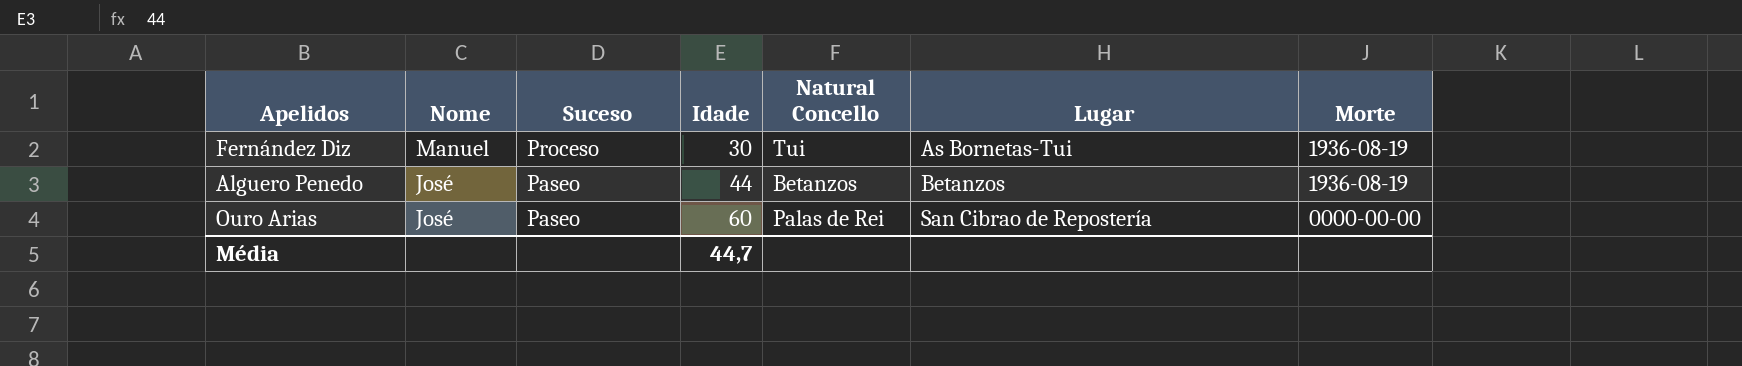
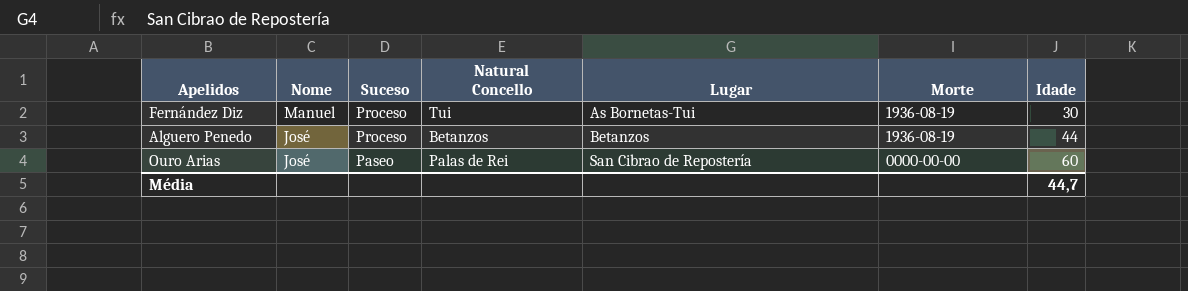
column Idade | position: 4 -> 7
Alguero Penedo | Suceso: Paseo -> Proceso

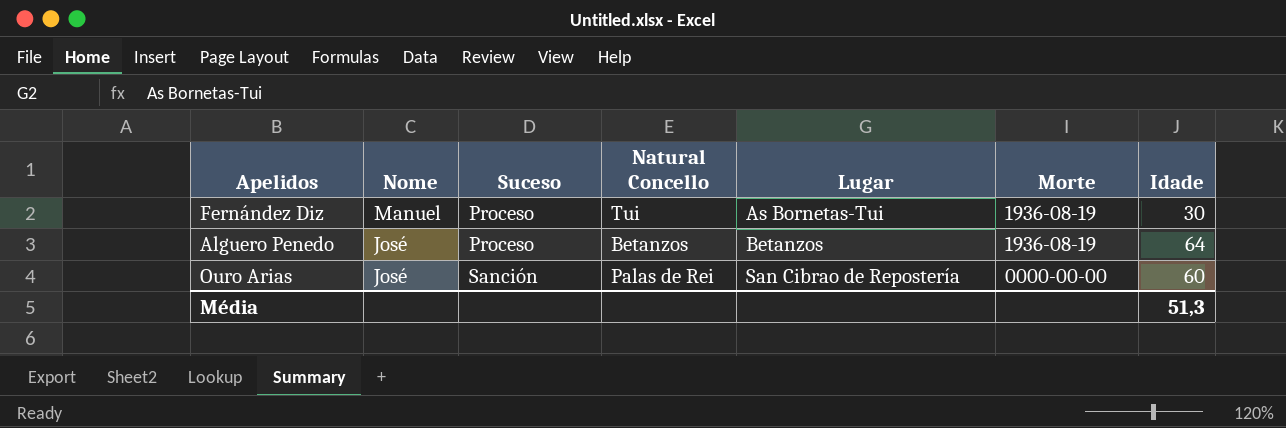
Alguero Penedo | Idade: 44 -> 64
Ouro Arias | Suceso: Paseo -> Sanción
Média | Idade: 44,7 -> 51,3

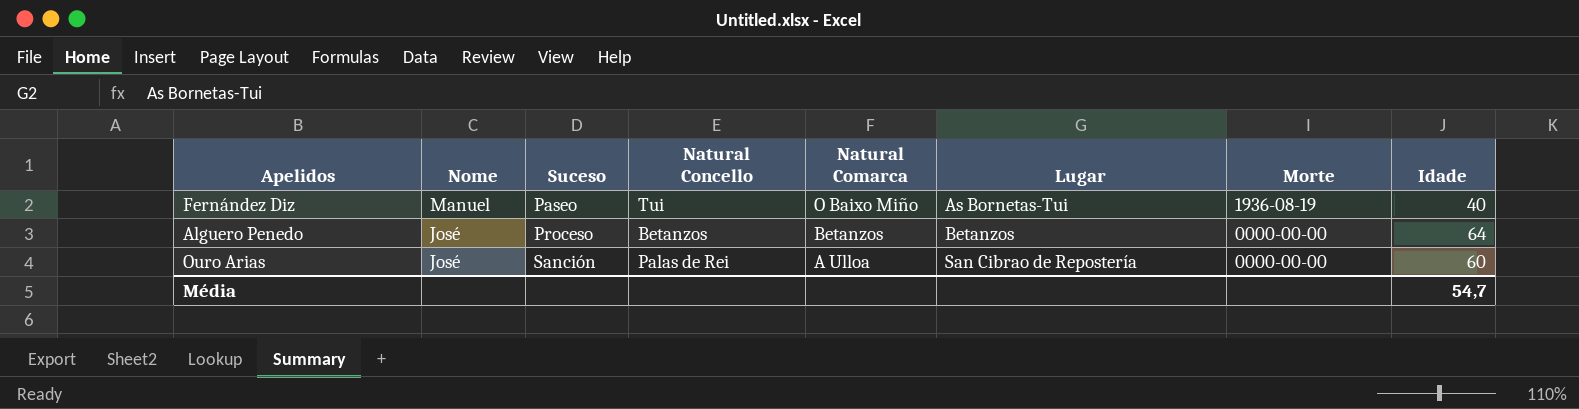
column Natural Comarca | position: none -> 5
Fernández Diz | Suceso: Proceso -> Paseo
Fernández Diz | Idade: 30 -> 40
Alguero Penedo | Morte: 1936-08-19 -> 0000-00-00
Média | Idade: 51,3 -> 54,7

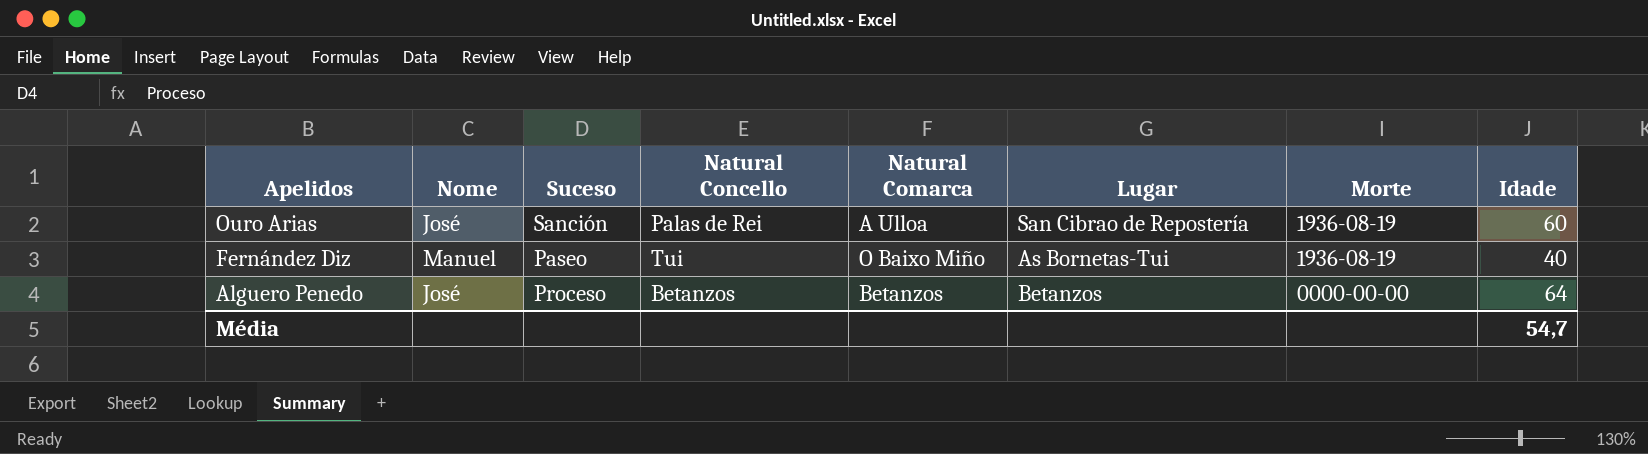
row order: Nome descending -> Apelidos descending
Ouro Arias | Morte: 0000-00-00 -> 1936-08-19

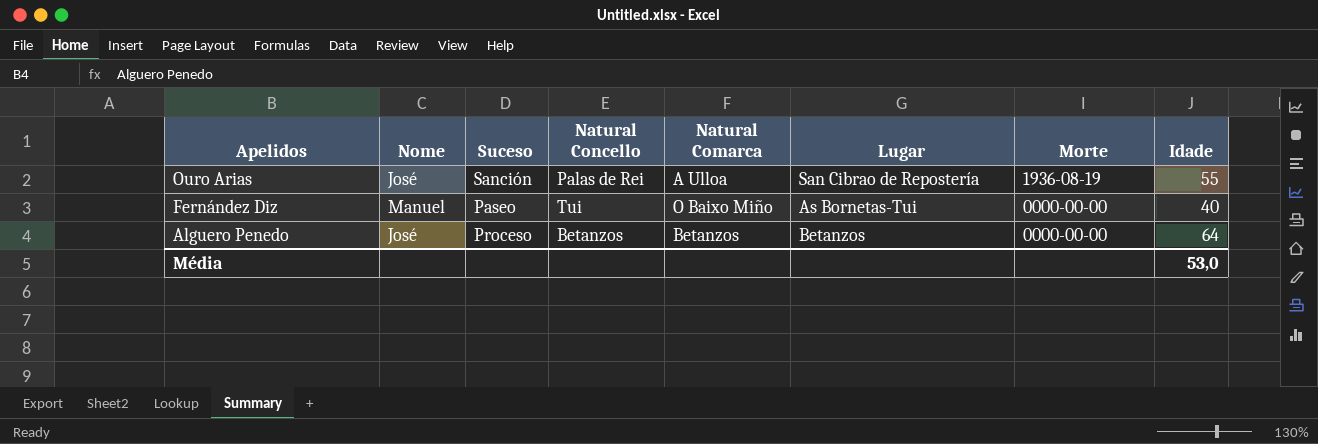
Ouro Arias | Idade: 60 -> 55
Fernández Diz | Morte: 1936-08-19 -> 0000-00-00
Média | Idade: 54,7 -> 53,0

